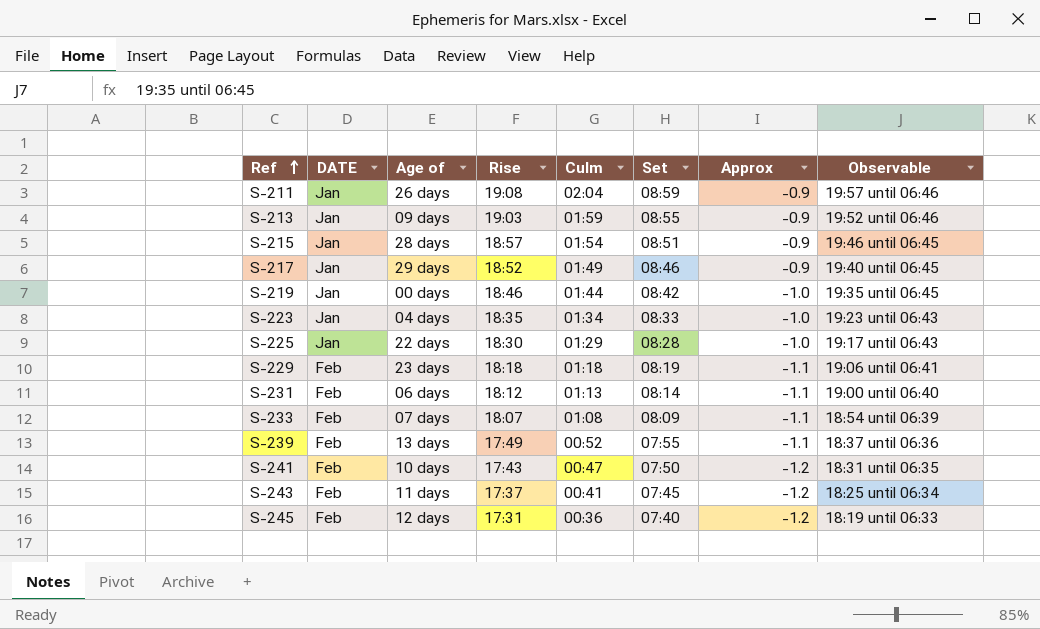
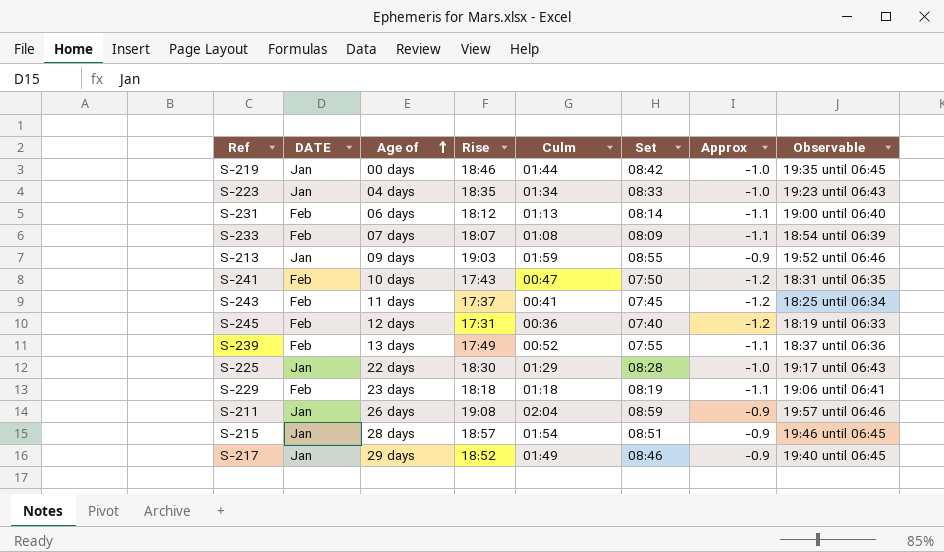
row order: Ref ascending -> Age of ascending

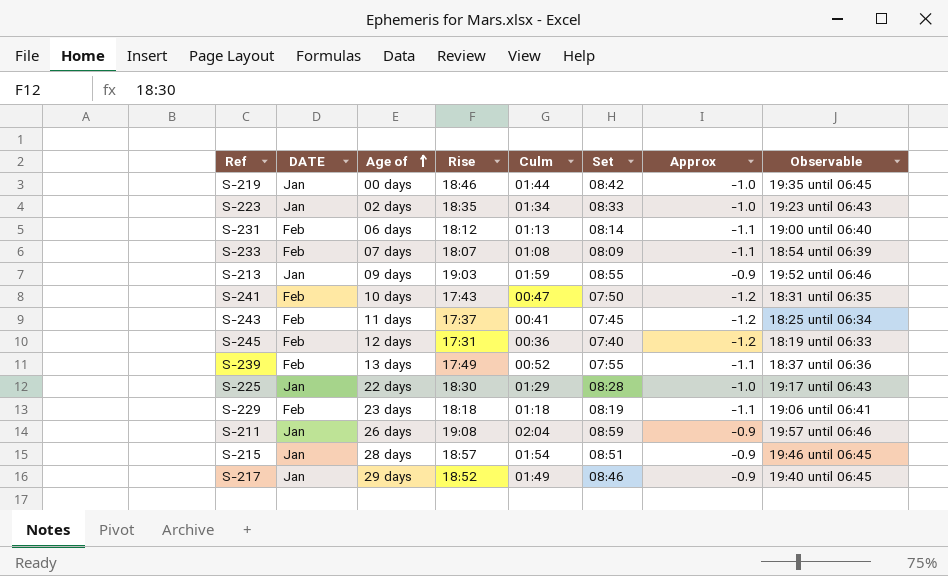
S-223 | Age of: 04 days -> 02 days

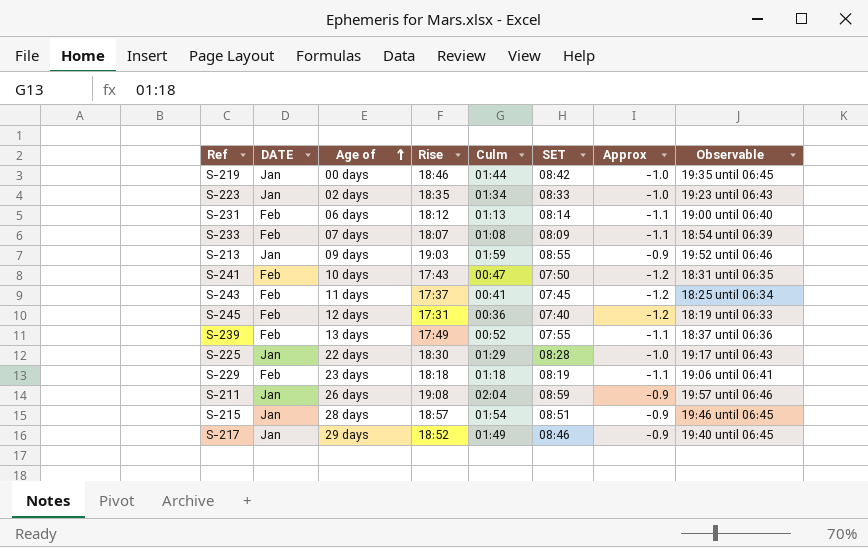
column name: Set -> SET

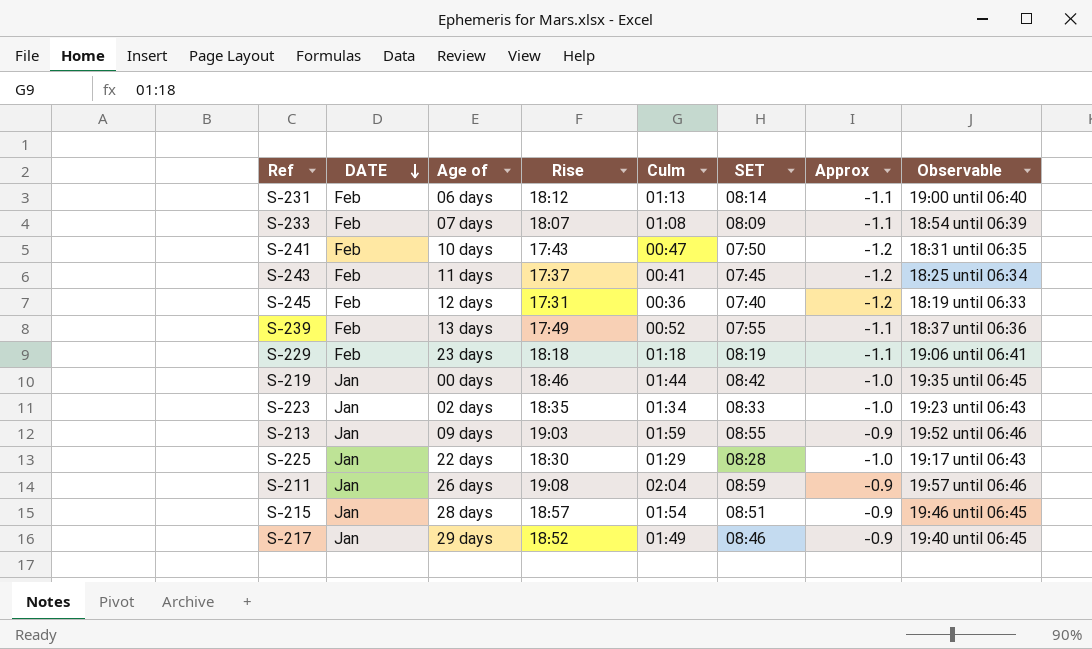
row order: Age of ascending -> DATE descending

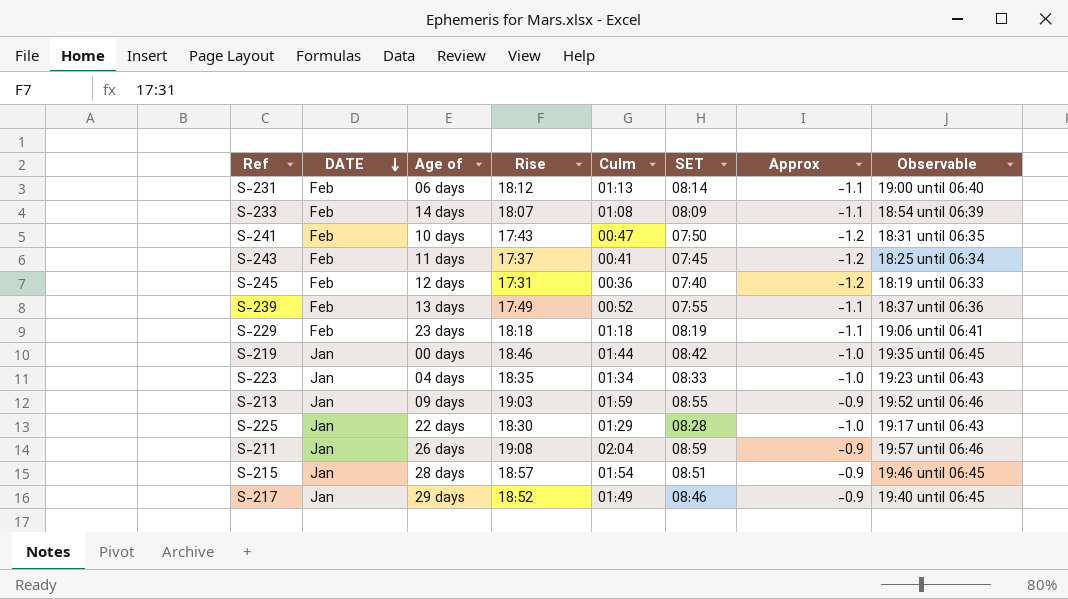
S-233 | Age of: 07 days -> 14 days
S-223 | Age of: 02 days -> 04 days

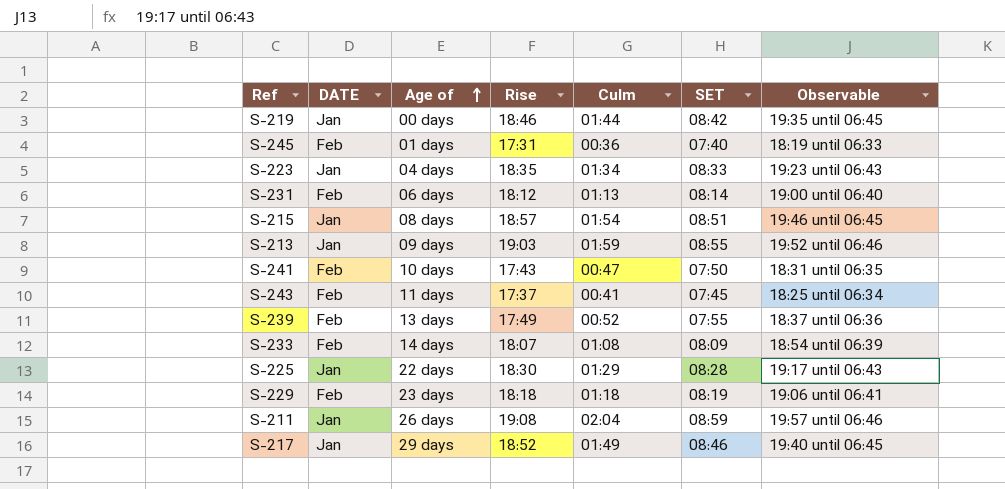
row order: DATE descending -> Age of ascending
column Approx | position: 7 -> none
S-245 | Age of: 12 days -> 01 days
S-215 | Age of: 28 days -> 08 days

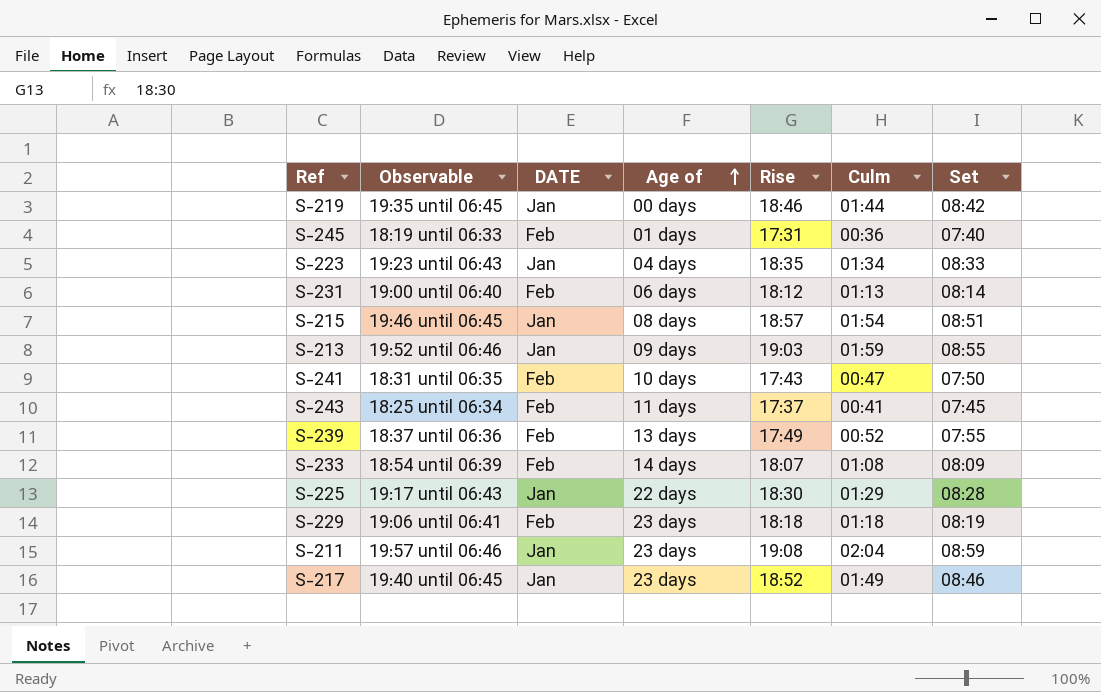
column Observable | position: 7 -> 2
column name: SET -> Set
S-211 | Age of: 26 days -> 23 days
S-217 | Age of: 29 days -> 23 days

